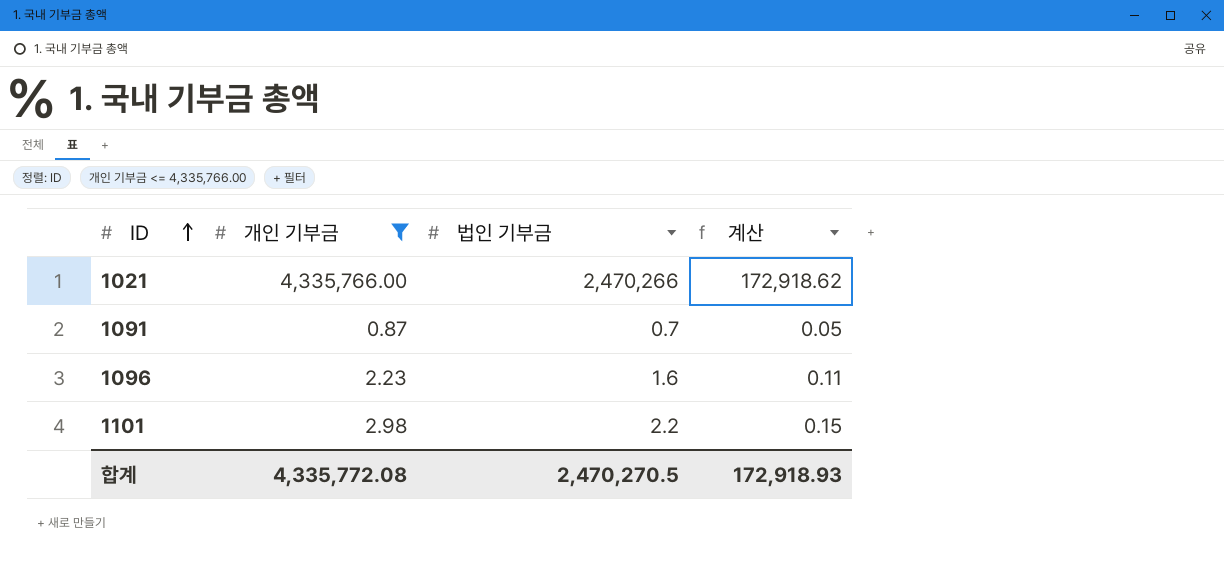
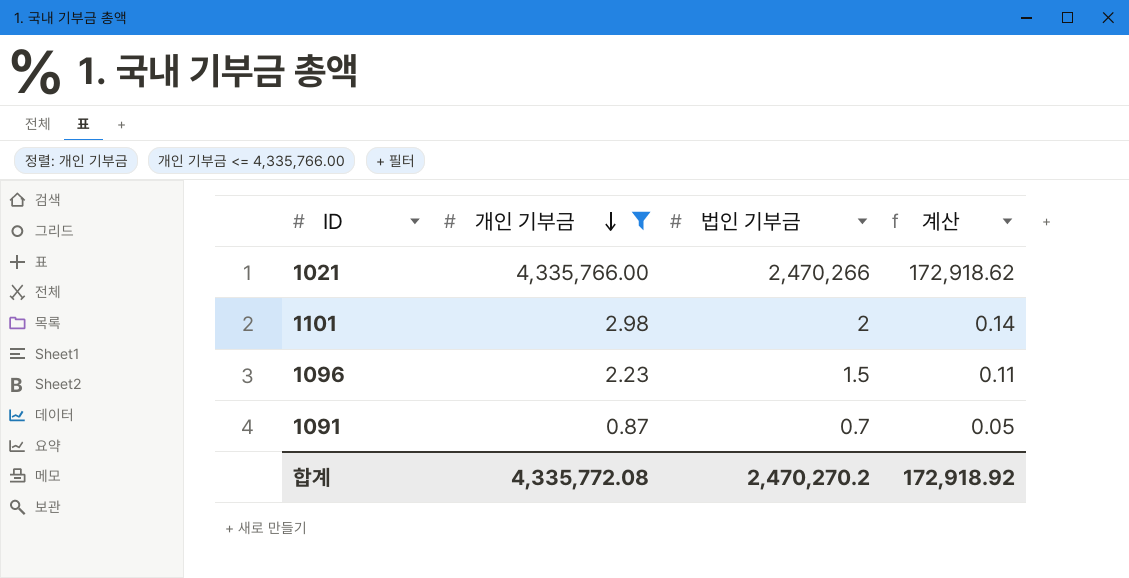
row order: ID ascending -> 개인 기부금 descending
1101 | 법인 기부금: 2.2 -> 2
1101 | 계산: 0.15 -> 0.14
1096 | 법인 기부금: 1.6 -> 1.5
합계 | 법인 기부금: 2,470,270.5 -> 2,470,270.2
합계 | 계산: 172,918.93 -> 172,918.92

